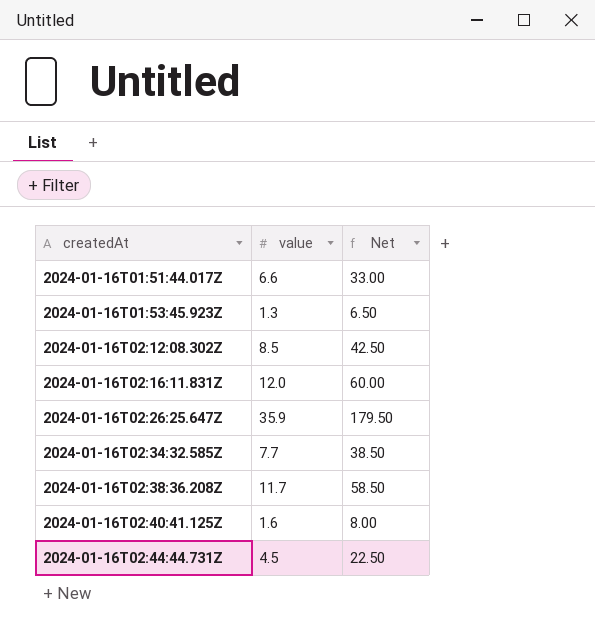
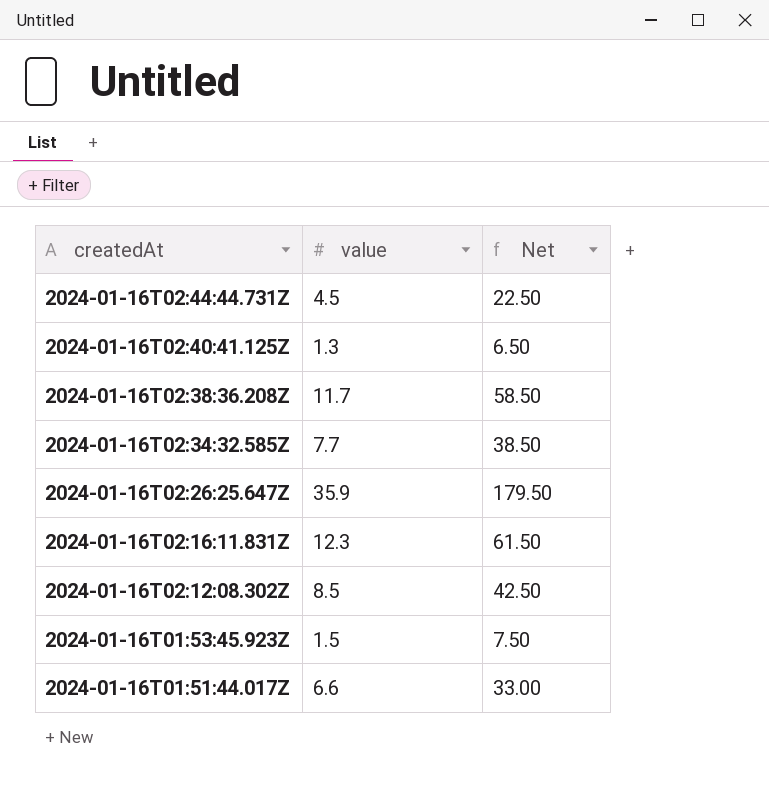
row order: createdAt ascending -> createdAt descending
2024-01-16T02:40:41.125Z | value: 1.6 -> 1.3
2024-01-16T02:40:41.125Z | Net: 8.00 -> 6.50
2024-01-16T02:16:11.831Z | value: 12.0 -> 12.3
2024-01-16T02:16:11.831Z | Net: 60.00 -> 61.50
2024-01-16T01:53:45.923Z | value: 1.3 -> 1.5
2024-01-16T01:53:45.923Z | Net: 6.50 -> 7.50

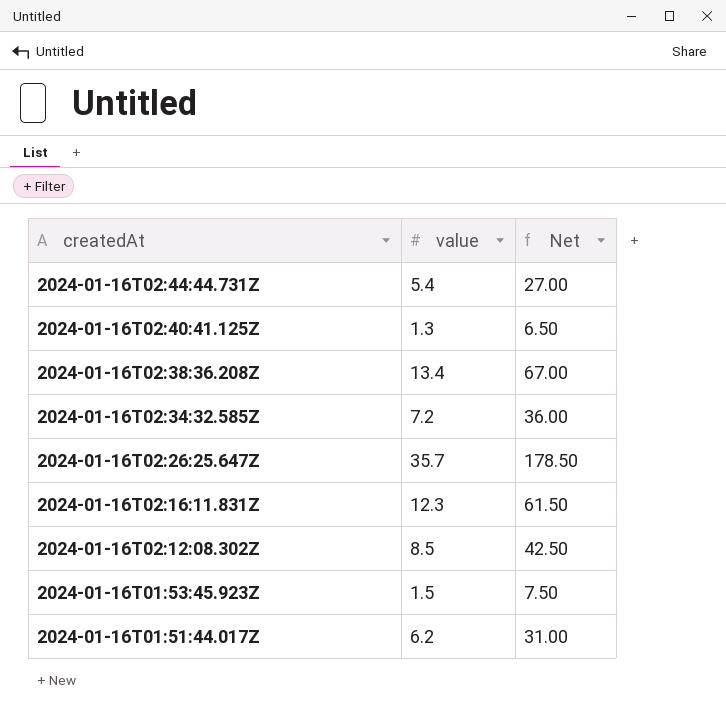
2024-01-16T02:44:44.731Z | value: 4.5 -> 5.4
2024-01-16T02:44:44.731Z | Net: 22.50 -> 27.00
2024-01-16T02:38:36.208Z | value: 11.7 -> 13.4
2024-01-16T02:38:36.208Z | Net: 58.50 -> 67.00
2024-01-16T02:34:32.585Z | value: 7.7 -> 7.2
2024-01-16T02:34:32.585Z | Net: 38.50 -> 36.00
2024-01-16T02:26:25.647Z | value: 35.9 -> 35.7
2024-01-16T02:26:25.647Z | Net: 179.50 -> 178.50
2024-01-16T01:51:44.017Z | value: 6.6 -> 6.2
2024-01-16T01:51:44.017Z | Net: 33.00 -> 31.00

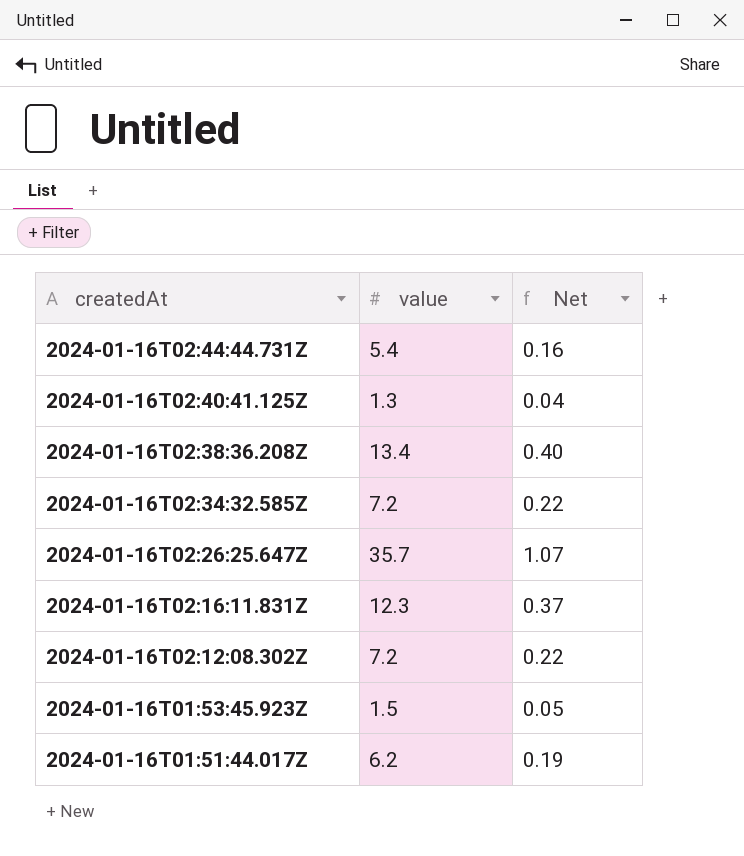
column Net | formula: [value] * 5 -> [value] * 0.03
2024-01-16T02:12:08.302Z | value: 8.5 -> 7.2

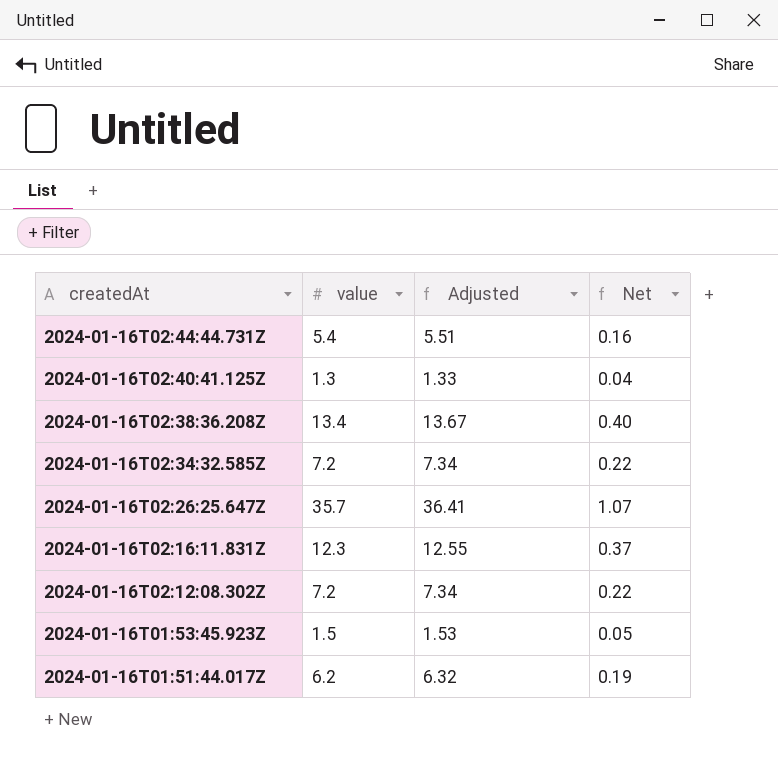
column Adjusted | formula: none -> [value] * 1.02

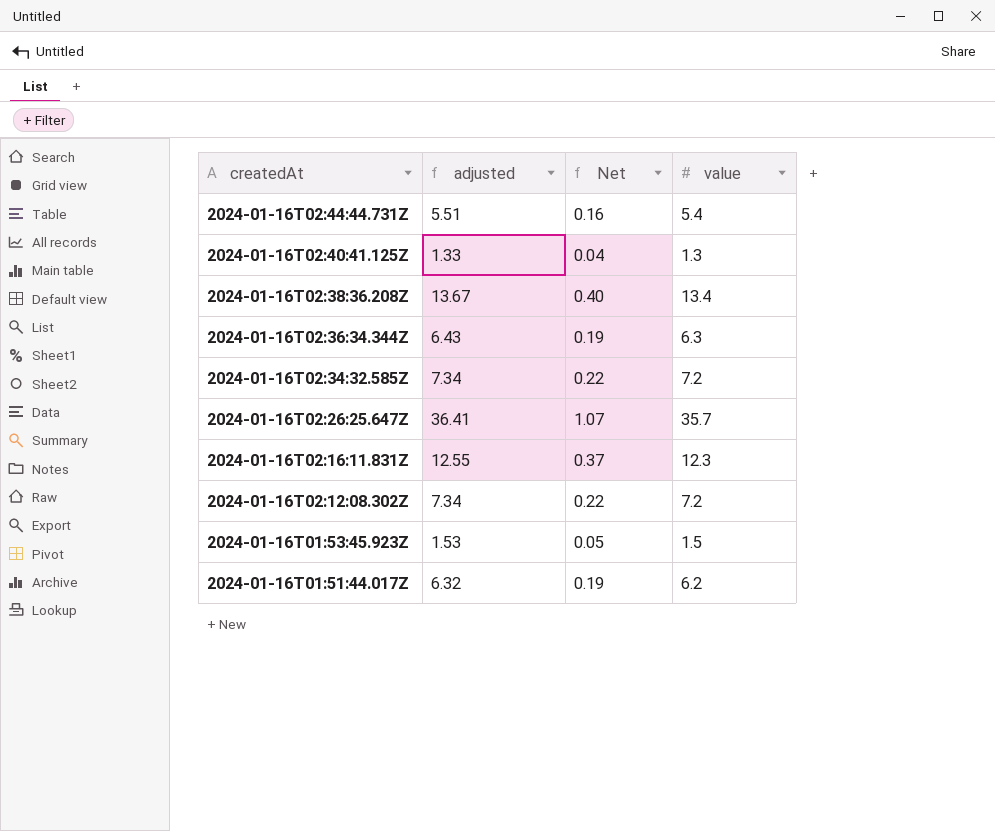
column name: Adjusted -> adjusted
column value | position: 2 -> 4
row 2024-01-16T02:36:34.344Z: none -> 6.43 | 0.19 | 6.3

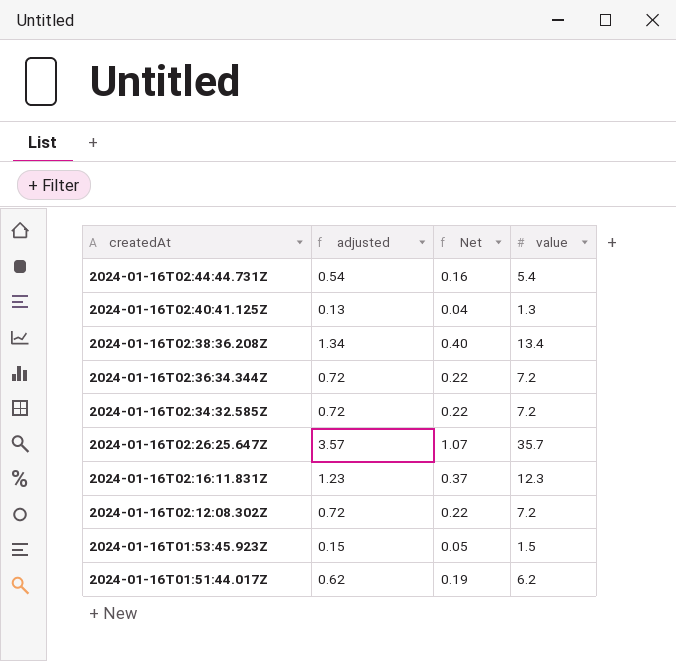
column adjusted | formula: [value] * 1.02 -> [value] * 0.1
2024-01-16T02:36:34.344Z | Net: 0.19 -> 0.22
2024-01-16T02:36:34.344Z | value: 6.3 -> 7.2

